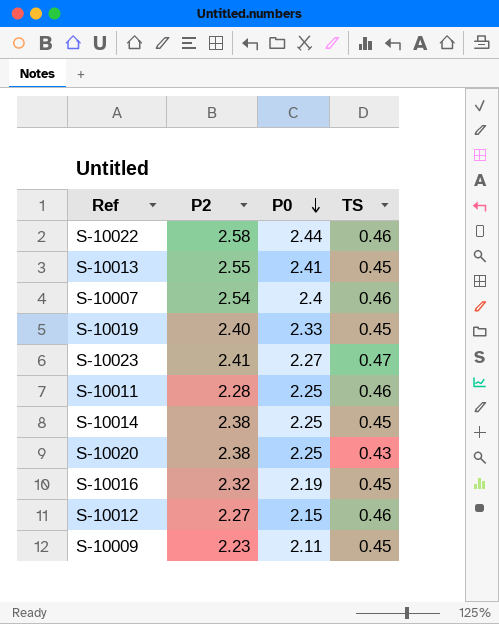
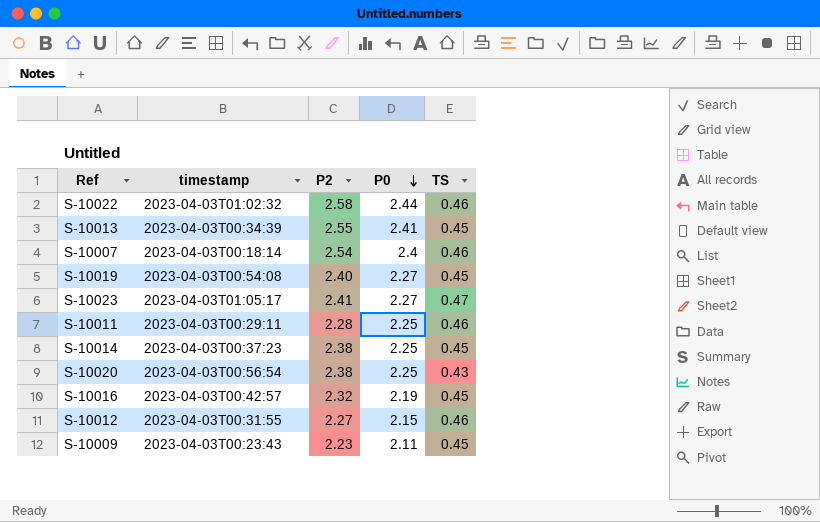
column timestamp | position: none -> 2
S-10019 | P0: 2.33 -> 2.27

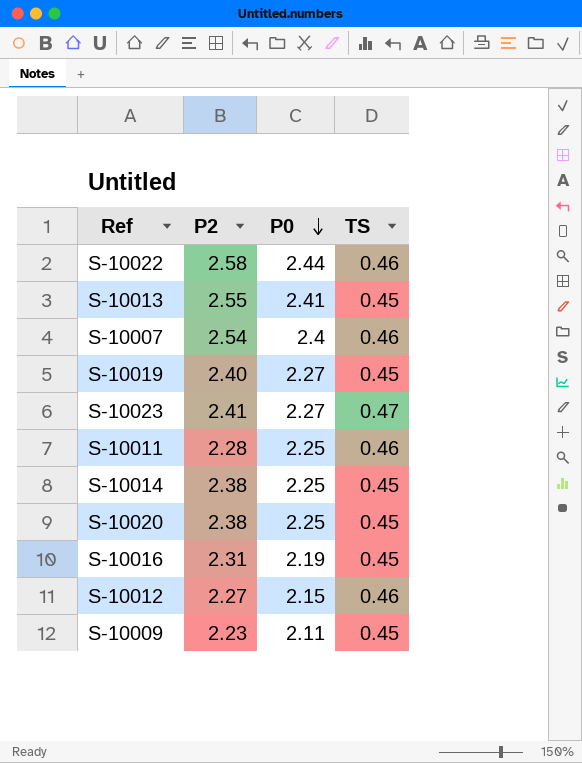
column timestamp | position: 2 -> none
S-10020 | TS: 0.43 -> 0.45
S-10016 | P2: 2.32 -> 2.31

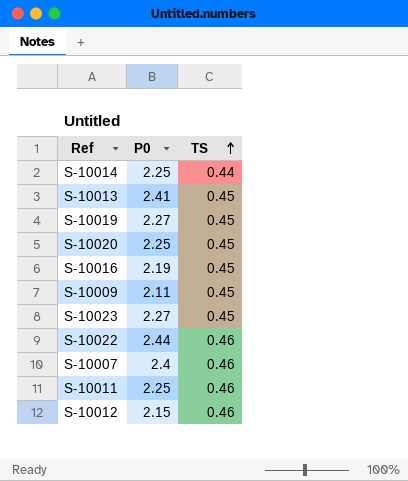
row order: P0 descending -> TS ascending
column P2 | position: 2 -> none
S-10014 | TS: 0.45 -> 0.44
S-10023 | TS: 0.47 -> 0.45

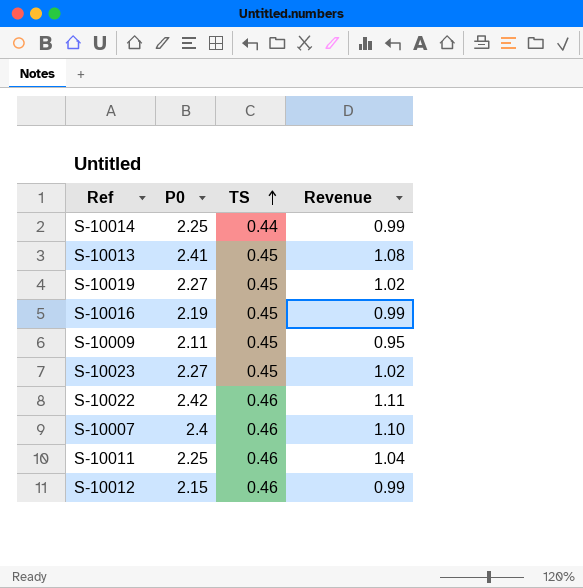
column Revenue | formula: none -> [P0] * [TS]
row S-10020: 2.25 | 0.45 -> none
S-10022 | P0: 2.44 -> 2.42

